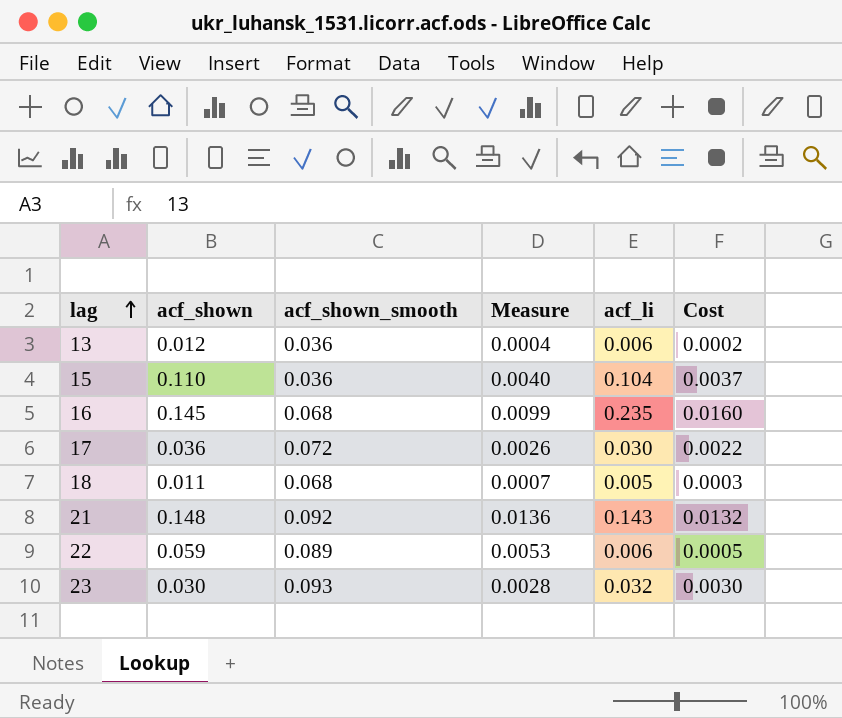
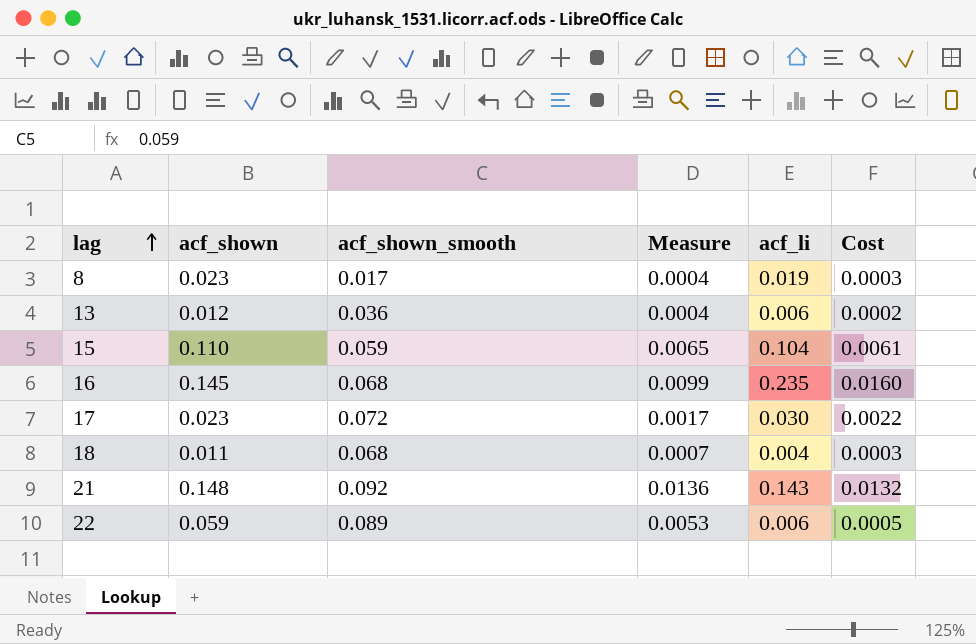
row 23: 0.030 | 0.093 | 0.0028 | 0.032 | 0.0030 -> none
row 8: none -> 0.023 | 0.017 | 0.0004 | 0.019 | 0.0003
15 | acf_shown_smooth: 0.036 -> 0.059
15 | Measure: 0.0040 -> 0.0065
15 | Cost: 0.0037 -> 0.0061
17 | acf_shown: 0.036 -> 0.023
17 | Measure: 0.0026 -> 0.0017
18 | acf_li: 0.005 -> 0.004

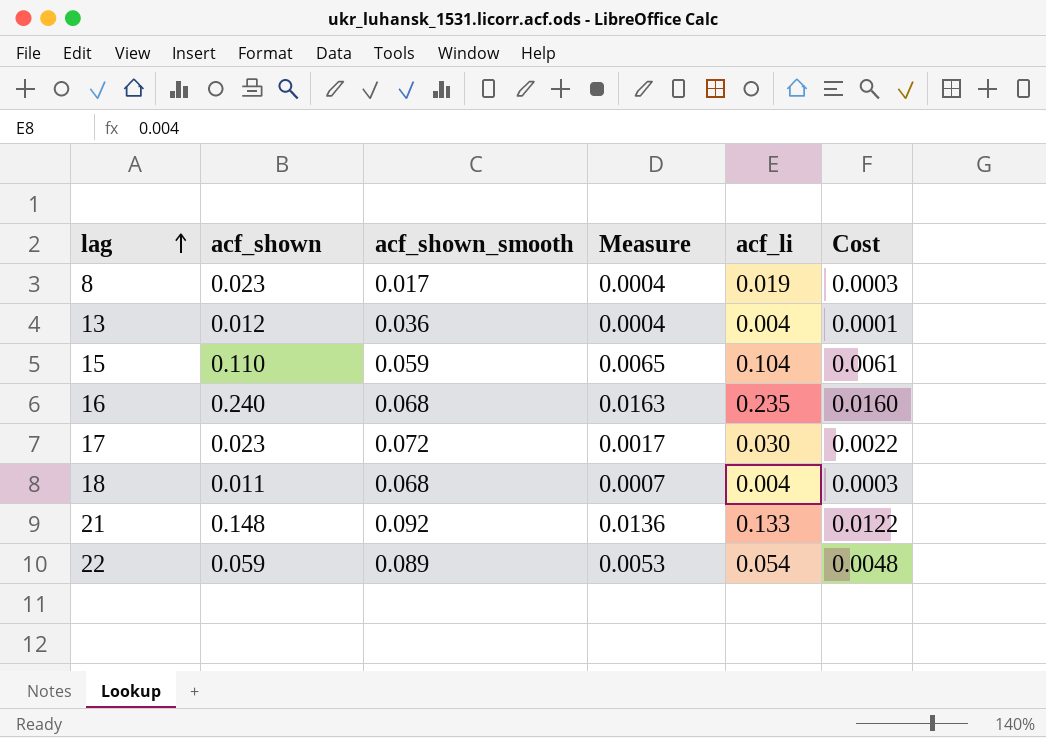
13 | acf_li: 0.006 -> 0.004
13 | Cost: 0.0002 -> 0.0001
16 | acf_shown: 0.145 -> 0.240
16 | Measure: 0.0099 -> 0.0163
21 | acf_li: 0.143 -> 0.133
21 | Cost: 0.0132 -> 0.0122
22 | acf_li: 0.006 -> 0.054
22 | Cost: 0.0005 -> 0.0048

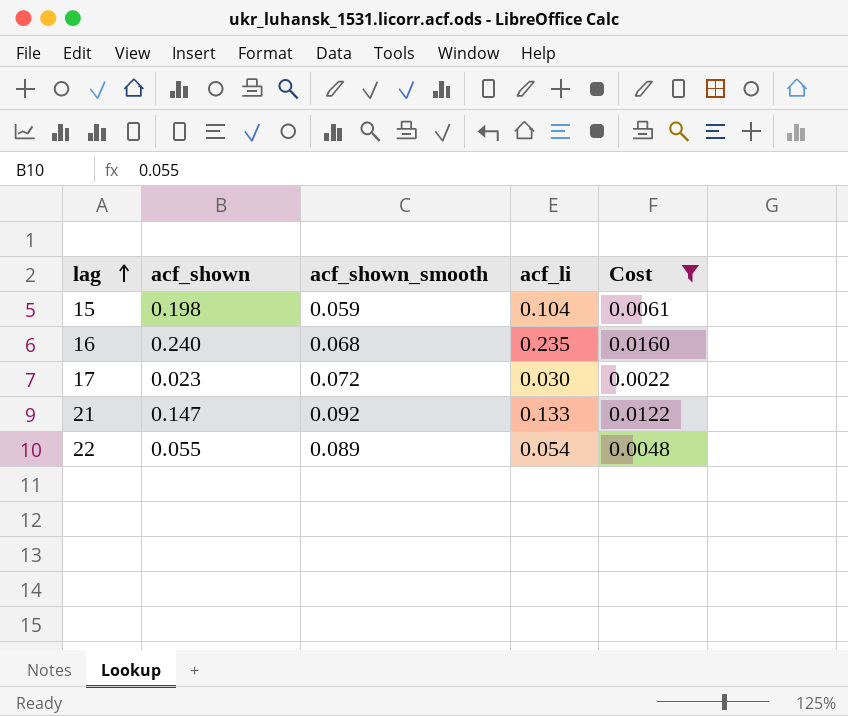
filter: none -> Cost >= 0.0022
column Measure | formula: [acf_shown] * [acf_shown_smooth] -> none
15 | acf_shown: 0.110 -> 0.198
21 | acf_shown: 0.148 -> 0.147
22 | acf_shown: 0.059 -> 0.055

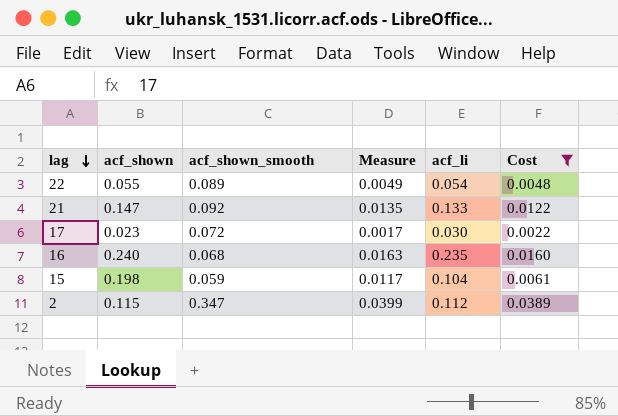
row order: lag ascending -> lag descending
column Measure | formula: none -> [acf_shown] * [acf_shown_smooth]
row 2: none -> 0.115 | 0.347 | 0.0399 | 0.112 | 0.0389

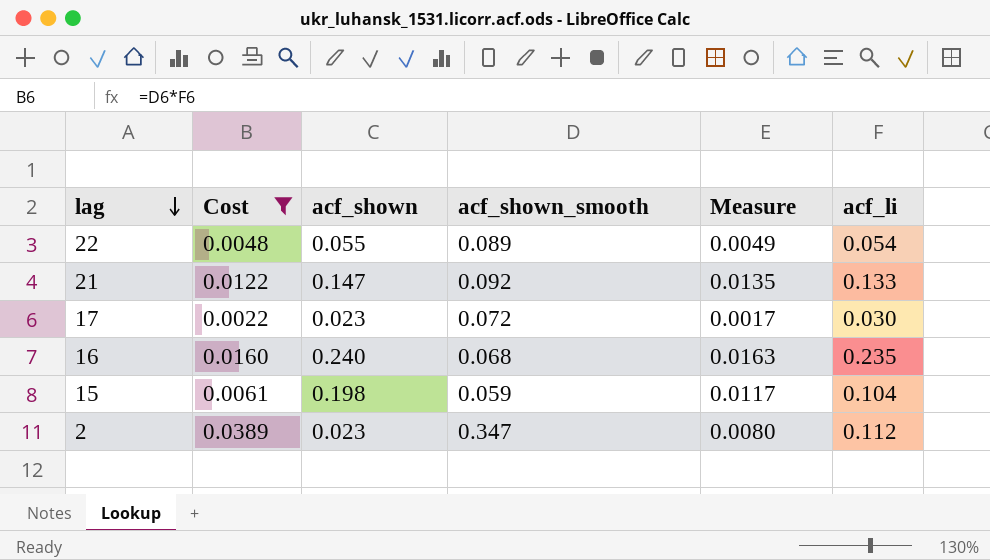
column Cost | position: 6 -> 2
2 | acf_shown: 0.115 -> 0.023
2 | Measure: 0.0399 -> 0.0080

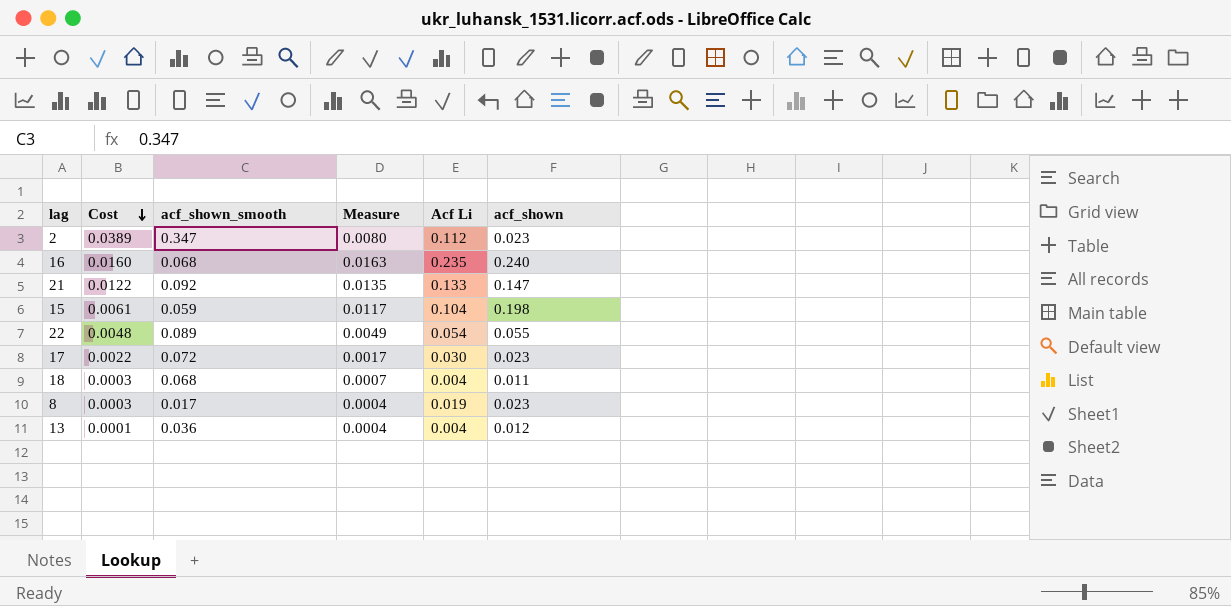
filter: Cost >= 0.0022 -> none
row order: lag descending -> Cost descending
column name: acf_li -> Acf Li
column acf_shown | position: 3 -> 6

